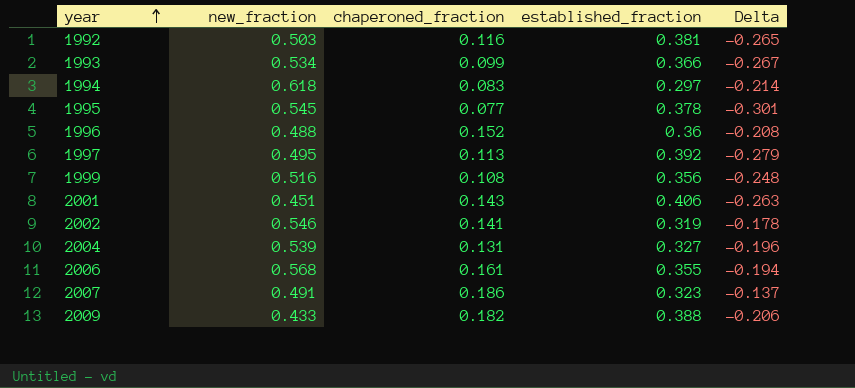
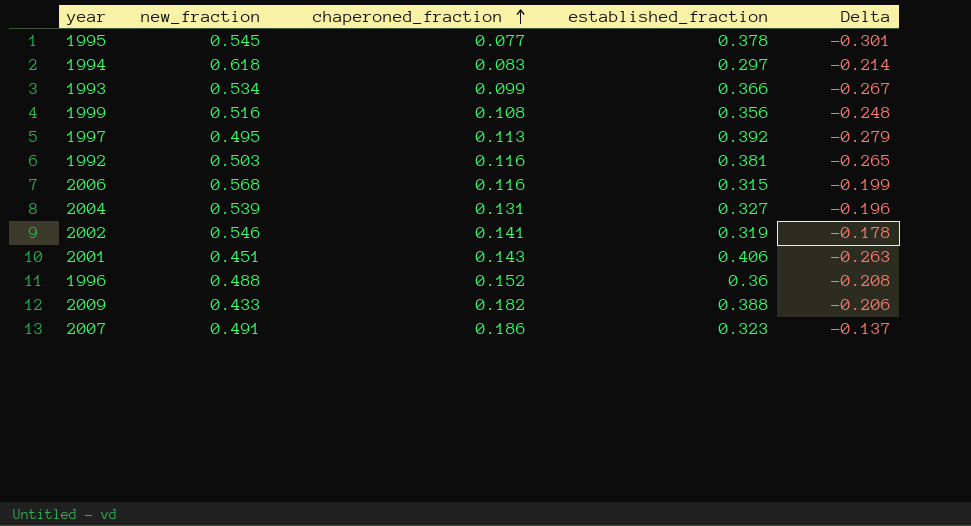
row order: year ascending -> chaperoned_fraction ascending
2006 | chaperoned_fraction: 0.161 -> 0.116
2006 | established_fraction: 0.355 -> 0.315
2006 | Delta: -0.194 -> -0.199

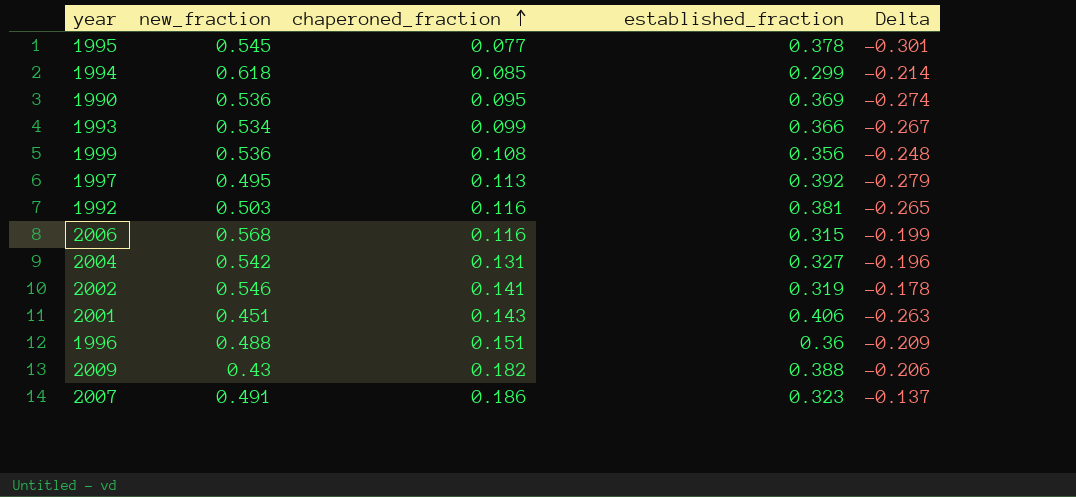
1994 | chaperoned_fraction: 0.083 -> 0.085
1994 | established_fraction: 0.297 -> 0.299
row 1990: none -> 0.536 | 0.095 | 0.369 | -0.274
1999 | new_fraction: 0.516 -> 0.536
2004 | new_fraction: 0.539 -> 0.542
1996 | chaperoned_fraction: 0.152 -> 0.151
1996 | Delta: -0.208 -> -0.209
2009 | new_fraction: 0.433 -> 0.43

